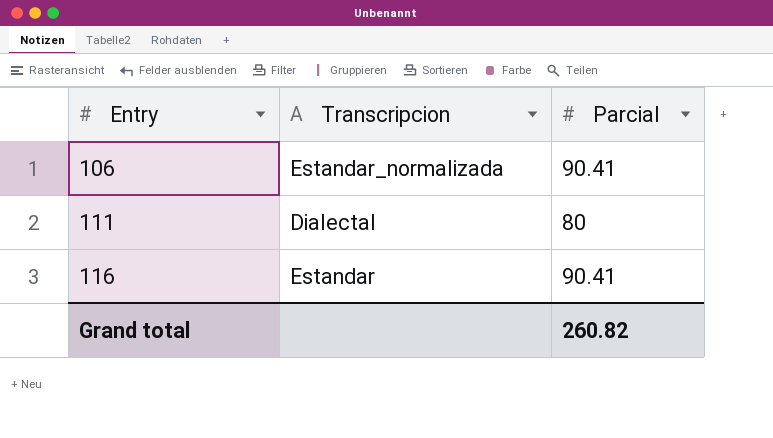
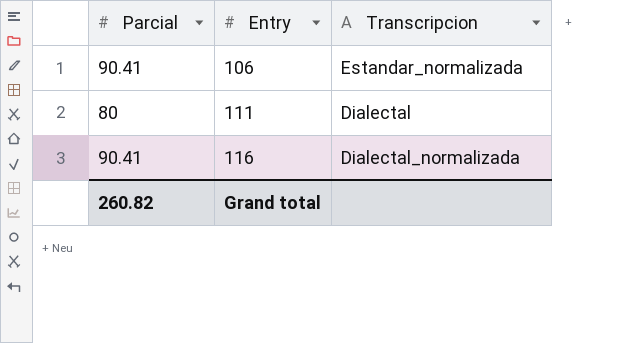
column Parcial | position: 3 -> 1
116 | Transcripcion: Estandar -> Dialectal_normalizada

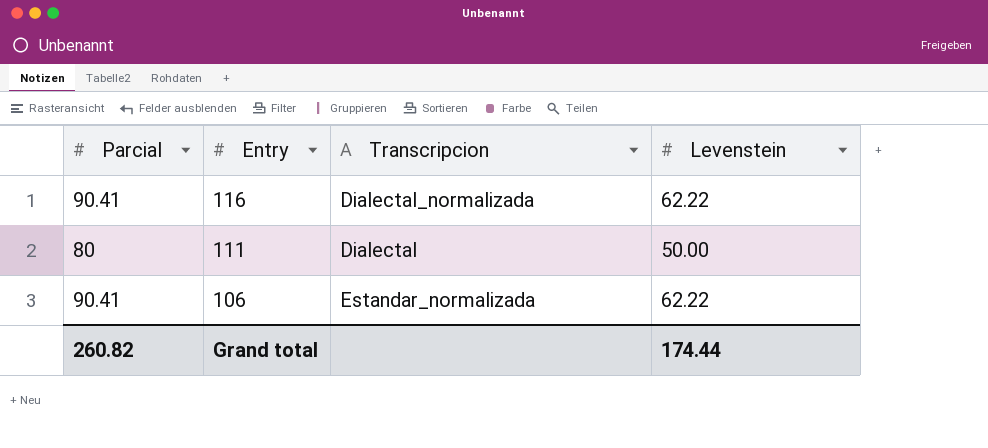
row order: Entry ascending -> Entry descending
column Levenstein | position: none -> 4

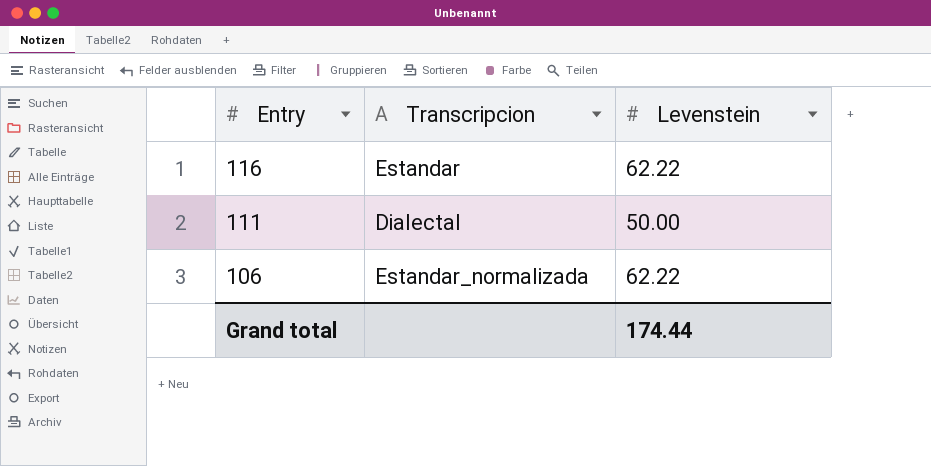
column Parcial | position: 1 -> none
116 | Transcripcion: Dialectal_normalizada -> Estandar

